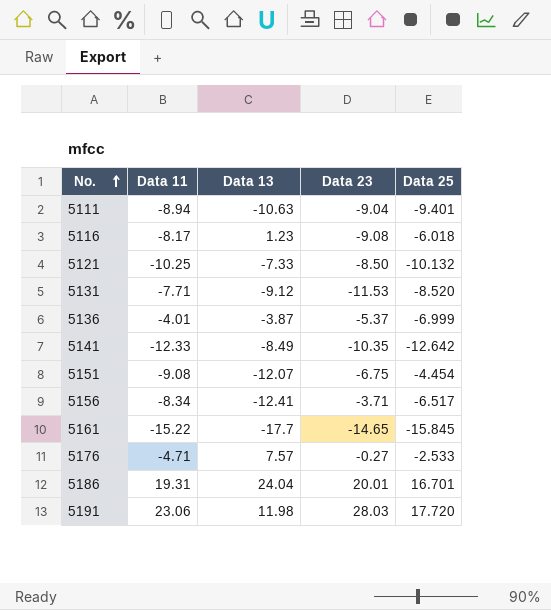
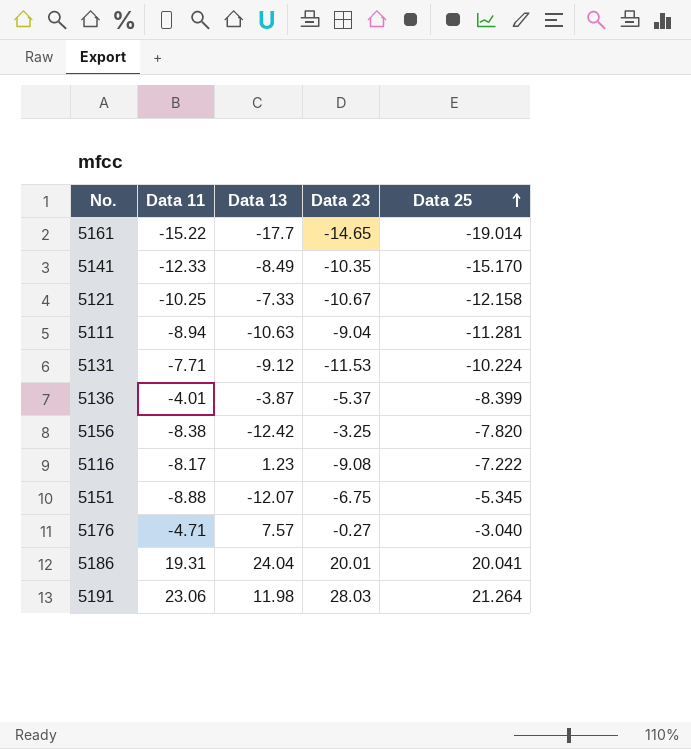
row order: No. ascending -> Data 25 ascending
5161 | Data 25: -15.845 -> -19.014
5141 | Data 25: -12.642 -> -15.170
5121 | Data 23: -8.50 -> -10.67
5121 | Data 25: -10.132 -> -12.158
5111 | Data 25: -9.401 -> -11.281
5131 | Data 25: -8.520 -> -10.224
5136 | Data 25: -6.999 -> -8.399
5156 | Data 11: -8.34 -> -8.38
5156 | Data 13: -12.41 -> -12.42
5156 | Data 23: -3.71 -> -3.25
5156 | Data 25: -6.517 -> -7.820
5116 | Data 25: -6.018 -> -7.222
5151 | Data 11: -9.08 -> -8.88
5151 | Data 25: -4.454 -> -5.345
5176 | Data 25: -2.533 -> -3.040
5186 | Data 25: 16.701 -> 20.041
5191 | Data 25: 17.720 -> 21.264

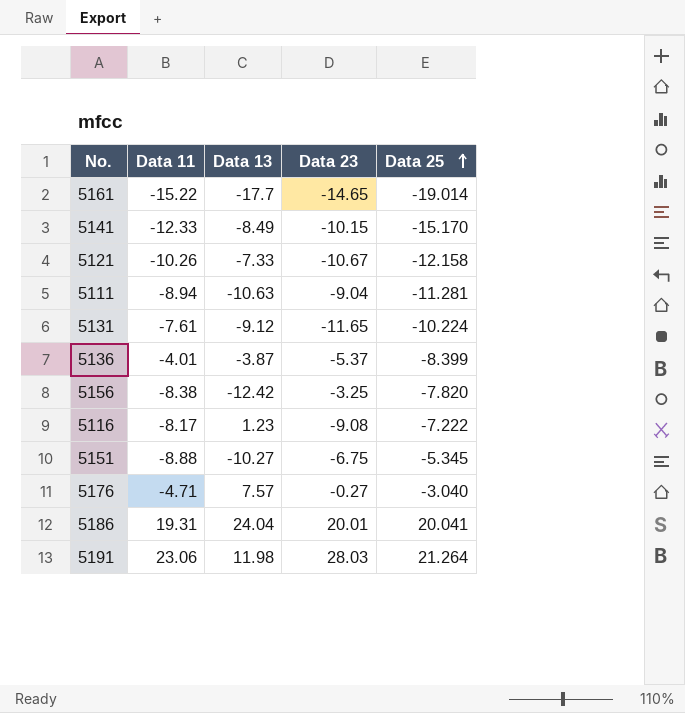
5141 | Data 23: -10.35 -> -10.15
5121 | Data 11: -10.25 -> -10.26
5131 | Data 11: -7.71 -> -7.61
5131 | Data 23: -11.53 -> -11.65
5151 | Data 13: -12.07 -> -10.27

